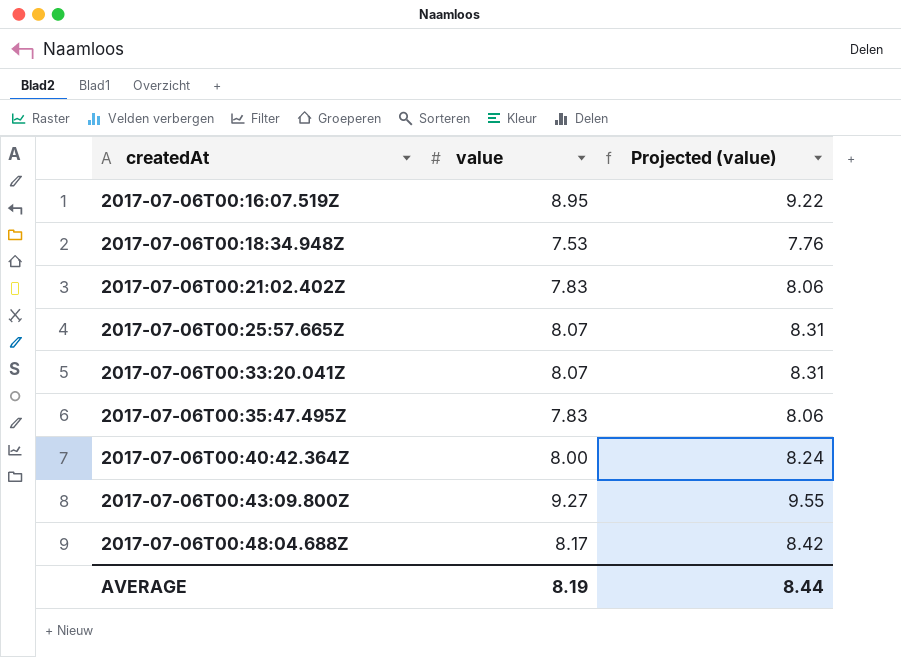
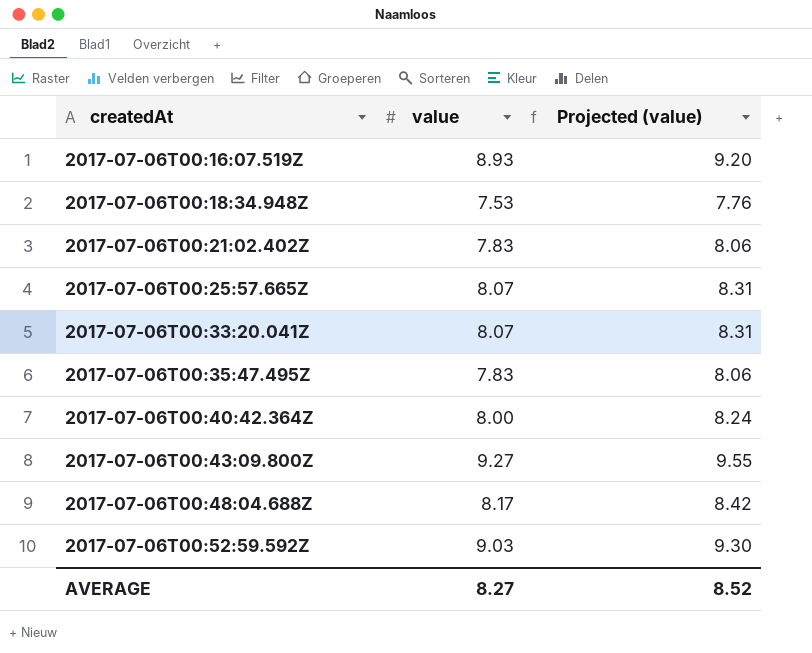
2017-07-06T00:16:07.519Z | value: 8.95 -> 8.93
2017-07-06T00:16:07.519Z | Projected (value): 9.22 -> 9.20
row 2017-07-06T00:52:59.592Z: none -> 9.03 | 9.30
AVERAGE | value: 8.19 -> 8.27
AVERAGE | Projected (value): 8.44 -> 8.52

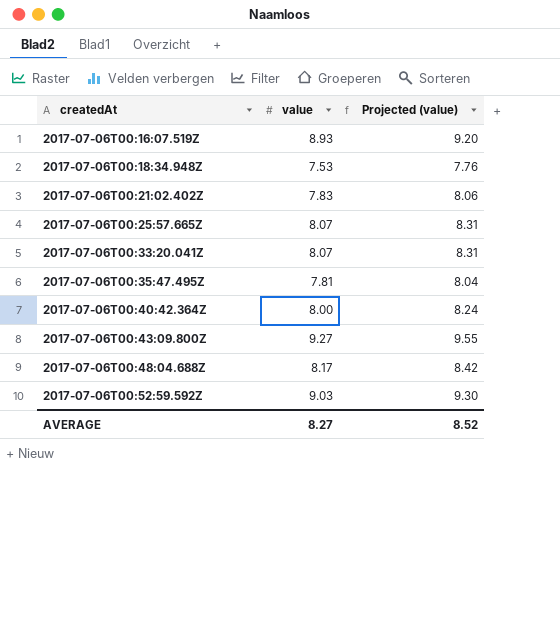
2017-07-06T00:35:47.495Z | value: 7.83 -> 7.81
2017-07-06T00:35:47.495Z | Projected (value): 8.06 -> 8.04

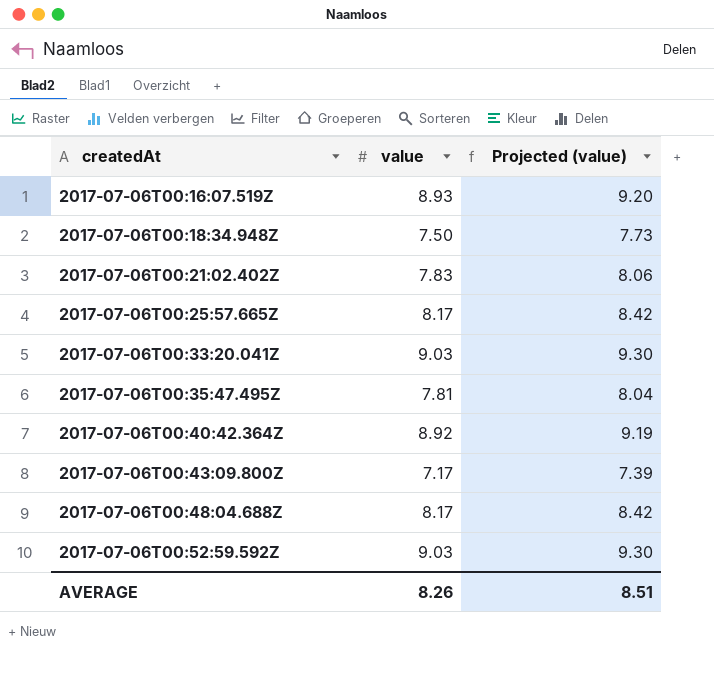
2017-07-06T00:18:34.948Z | value: 7.53 -> 7.50
2017-07-06T00:18:34.948Z | Projected (value): 7.76 -> 7.73
2017-07-06T00:25:57.665Z | value: 8.07 -> 8.17
2017-07-06T00:25:57.665Z | Projected (value): 8.31 -> 8.42
2017-07-06T00:33:20.041Z | value: 8.07 -> 9.03
2017-07-06T00:33:20.041Z | Projected (value): 8.31 -> 9.30
2017-07-06T00:40:42.364Z | value: 8.00 -> 8.92
2017-07-06T00:40:42.364Z | Projected (value): 8.24 -> 9.19
2017-07-06T00:43:09.800Z | value: 9.27 -> 7.17
2017-07-06T00:43:09.800Z | Projected (value): 9.55 -> 7.39
AVERAGE | value: 8.27 -> 8.26
AVERAGE | Projected (value): 8.52 -> 8.51

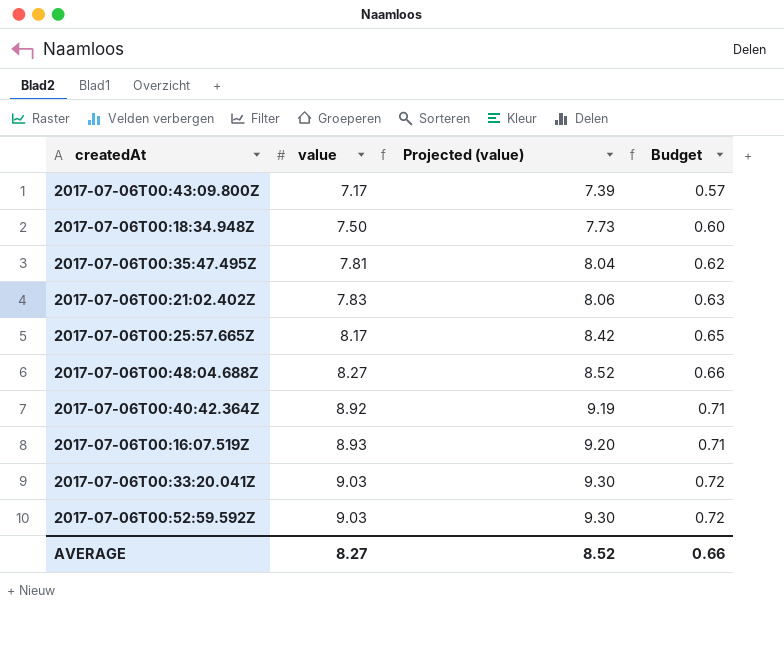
row order: createdAt ascending -> value ascending
column Budget | formula: none -> [value] * 0.08
2017-07-06T00:48:04.688Z | value: 8.17 -> 8.27
2017-07-06T00:48:04.688Z | Projected (value): 8.42 -> 8.52
AVERAGE | value: 8.26 -> 8.27
AVERAGE | Projected (value): 8.51 -> 8.52

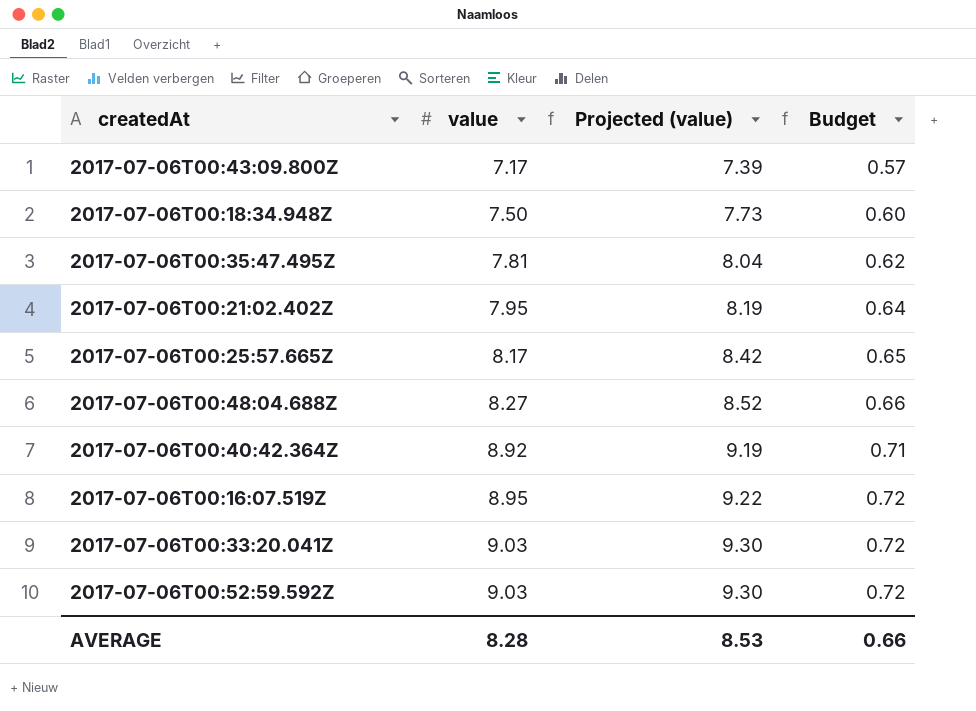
2017-07-06T00:21:02.402Z | value: 7.83 -> 7.95
2017-07-06T00:21:02.402Z | Projected (value): 8.06 -> 8.19
2017-07-06T00:21:02.402Z | Budget: 0.63 -> 0.64
2017-07-06T00:16:07.519Z | value: 8.93 -> 8.95
2017-07-06T00:16:07.519Z | Projected (value): 9.20 -> 9.22
2017-07-06T00:16:07.519Z | Budget: 0.71 -> 0.72
AVERAGE | value: 8.27 -> 8.28
AVERAGE | Projected (value): 8.52 -> 8.53

